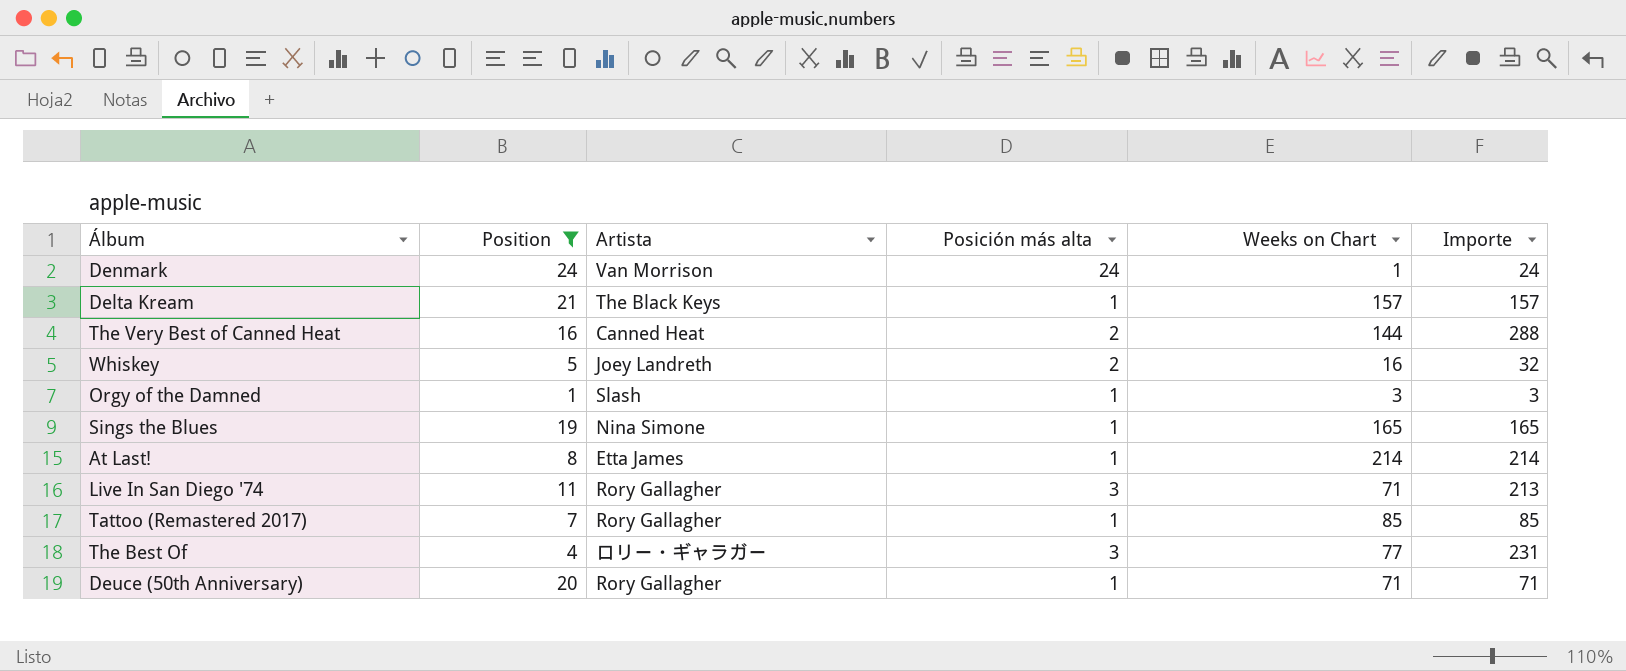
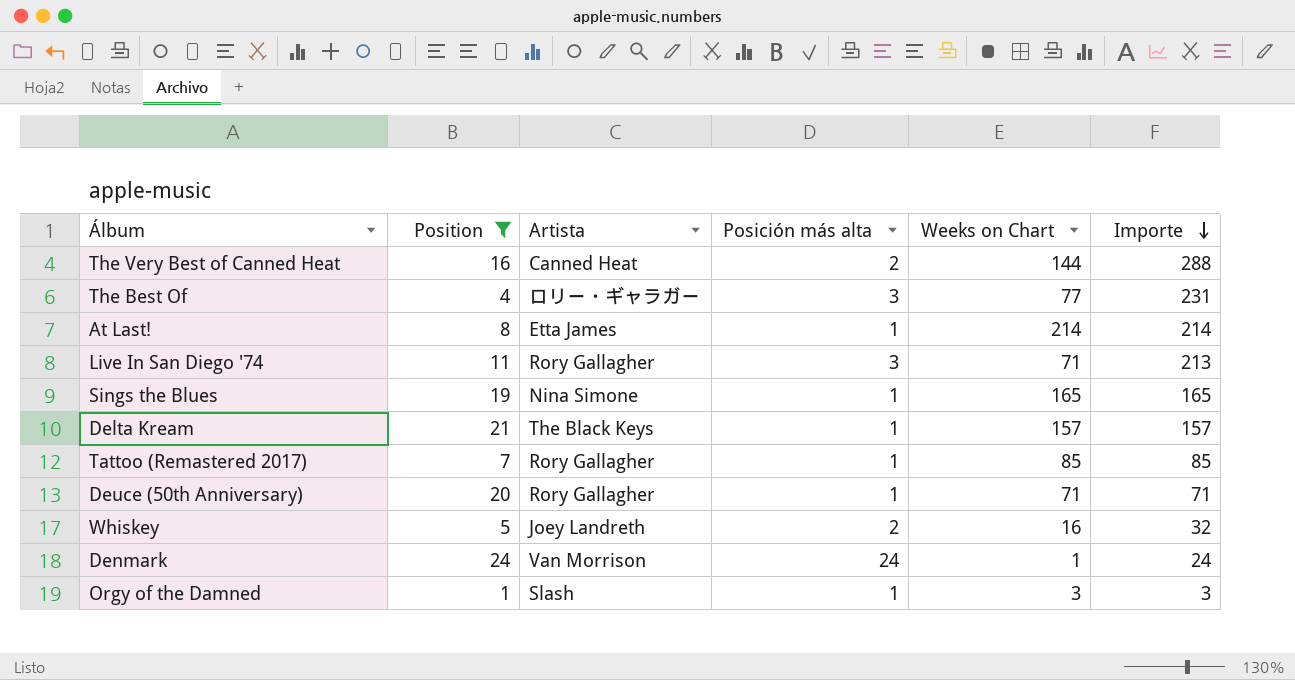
row order: none -> Importe descending

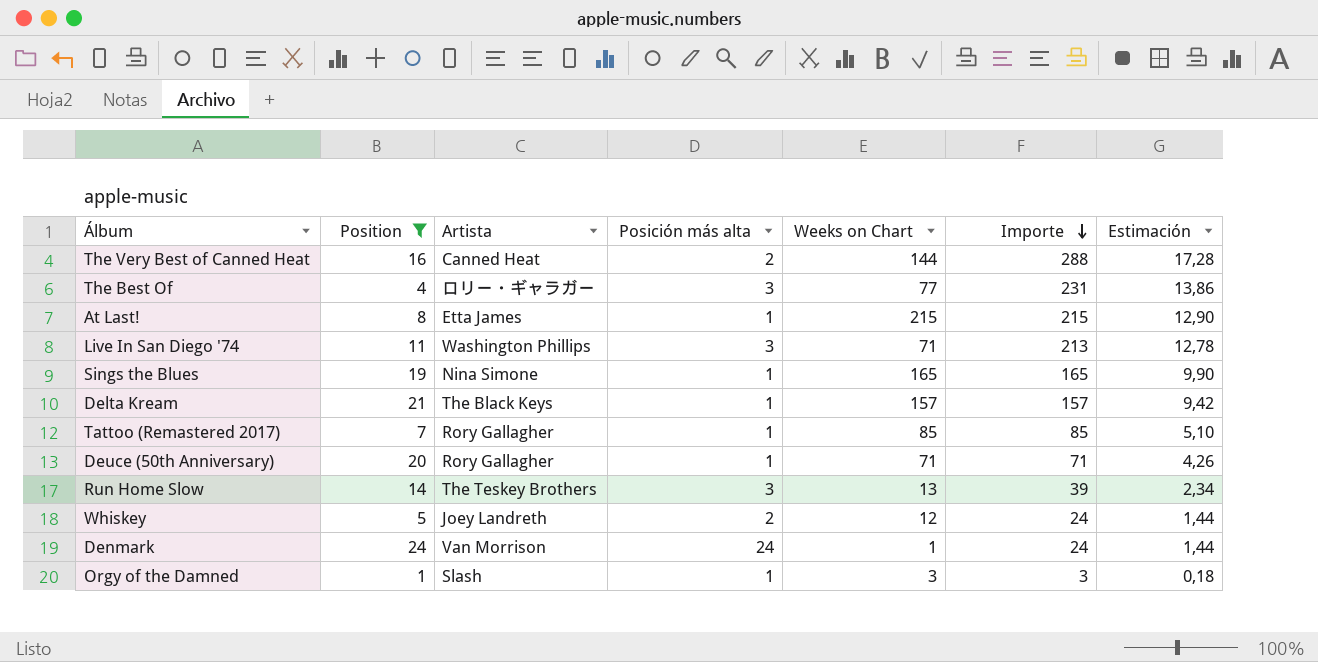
column Estimación | formula: none -> [Importe] * 0,06
At Last! | Weeks on Chart: 214 -> 215
At Last! | Importe: 214 -> 215
Live In San Diego '74 | Artista: Rory Gallagher -> Washington Phillips
row Run Home Slow: none -> 14 | The Teskey Brothers | 3 | 13 | 39 | 2,34
Whiskey | Weeks on Chart: 16 -> 12
Whiskey | Importe: 32 -> 24

